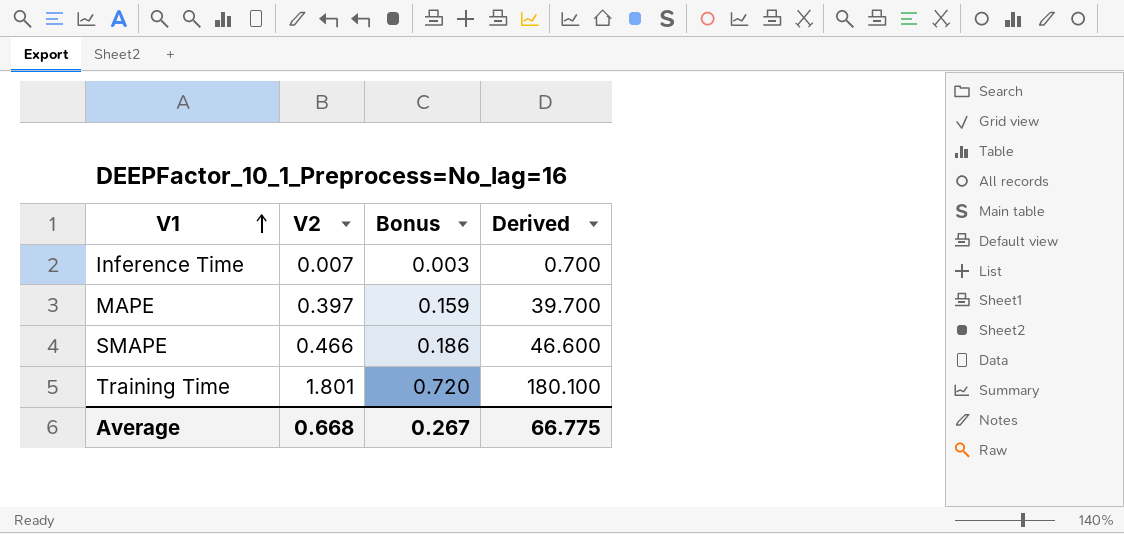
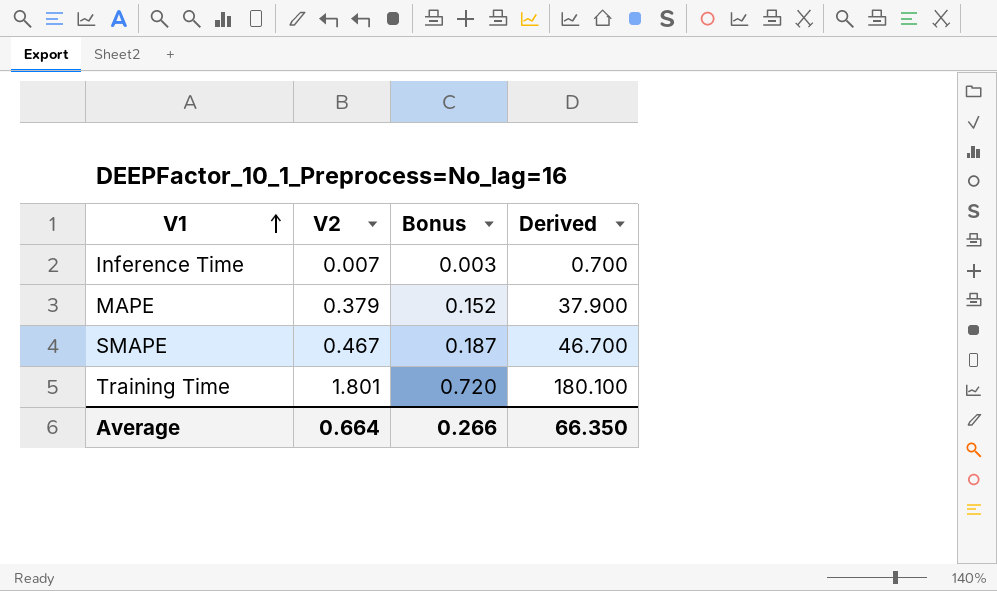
MAPE | V2: 0.397 -> 0.379
MAPE | Bonus: 0.159 -> 0.152
MAPE | Derived: 39.700 -> 37.900
SMAPE | V2: 0.466 -> 0.467
SMAPE | Bonus: 0.186 -> 0.187
SMAPE | Derived: 46.600 -> 46.700
Average | V2: 0.668 -> 0.664
Average | Bonus: 0.267 -> 0.266
Average | Derived: 66.775 -> 66.350

